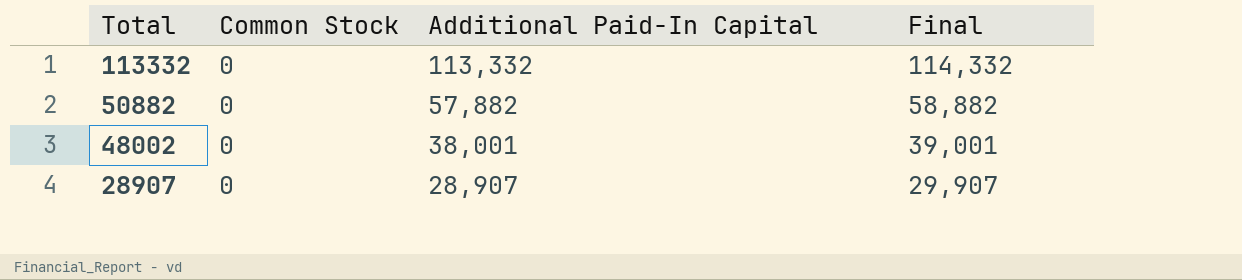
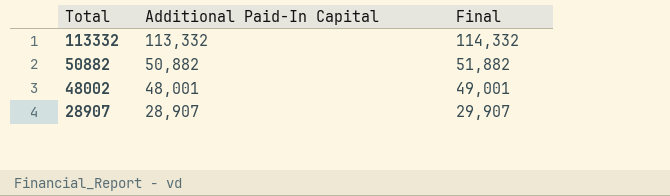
column Common Stock | position: 2 -> none
50882 | Additional Paid-In Capital: 57,882 -> 50,882
50882 | Final: 58,882 -> 51,882
48002 | Additional Paid-In Capital: 38,001 -> 48,001
48002 | Final: 39,001 -> 49,001

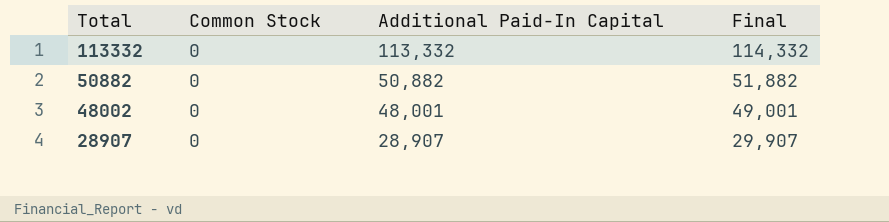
column Common Stock | position: none -> 2

